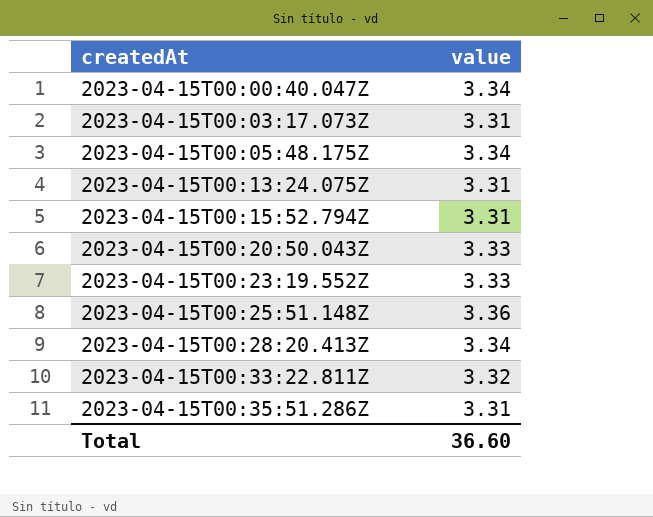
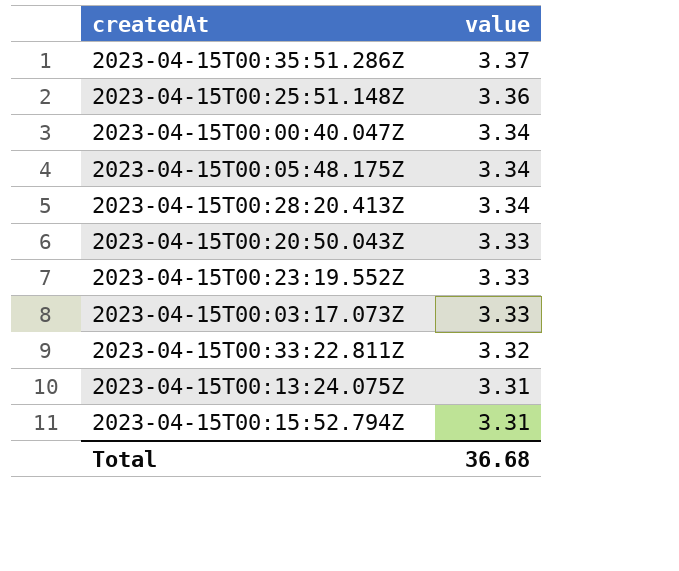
row order: createdAt ascending -> value descending
2023-04-15T00:35:51.286Z | value: 3.31 -> 3.37
2023-04-15T00:03:17.073Z | value: 3.31 -> 3.33
Total | value: 36.60 -> 36.68

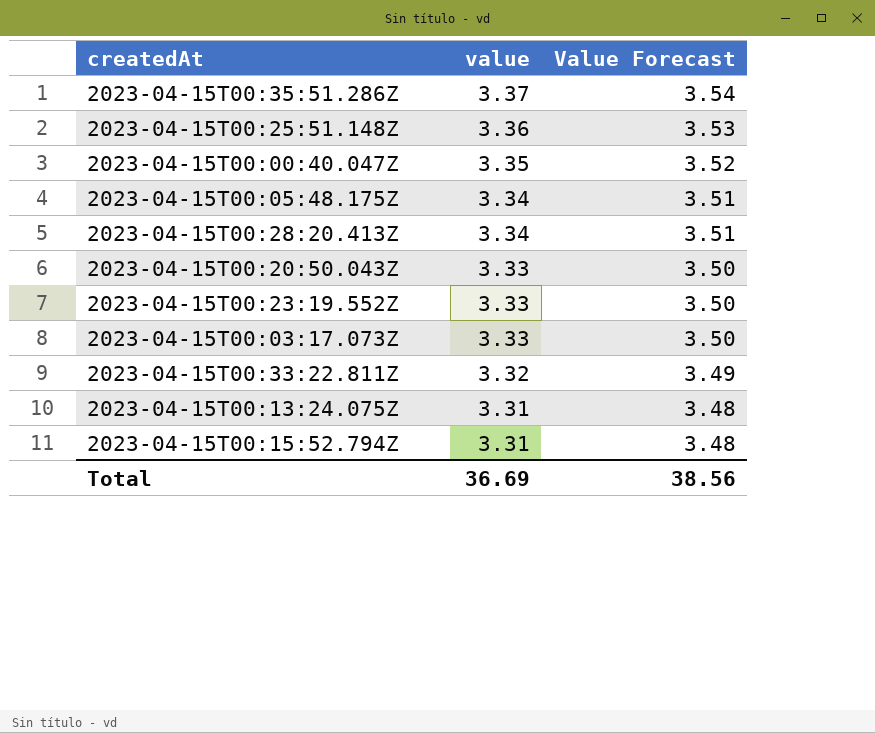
column Value Forecast | formula: none -> [value] * 1.05
2023-04-15T00:00:40.047Z | value: 3.34 -> 3.35
Total | value: 36.68 -> 36.69

